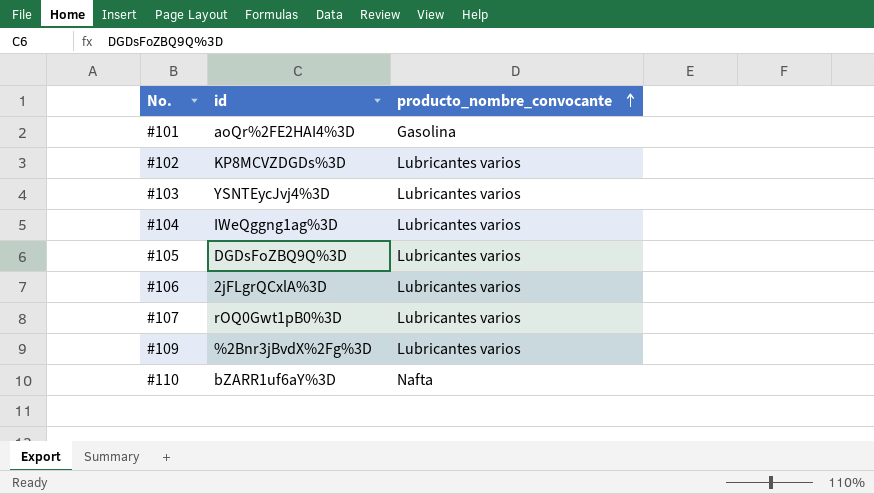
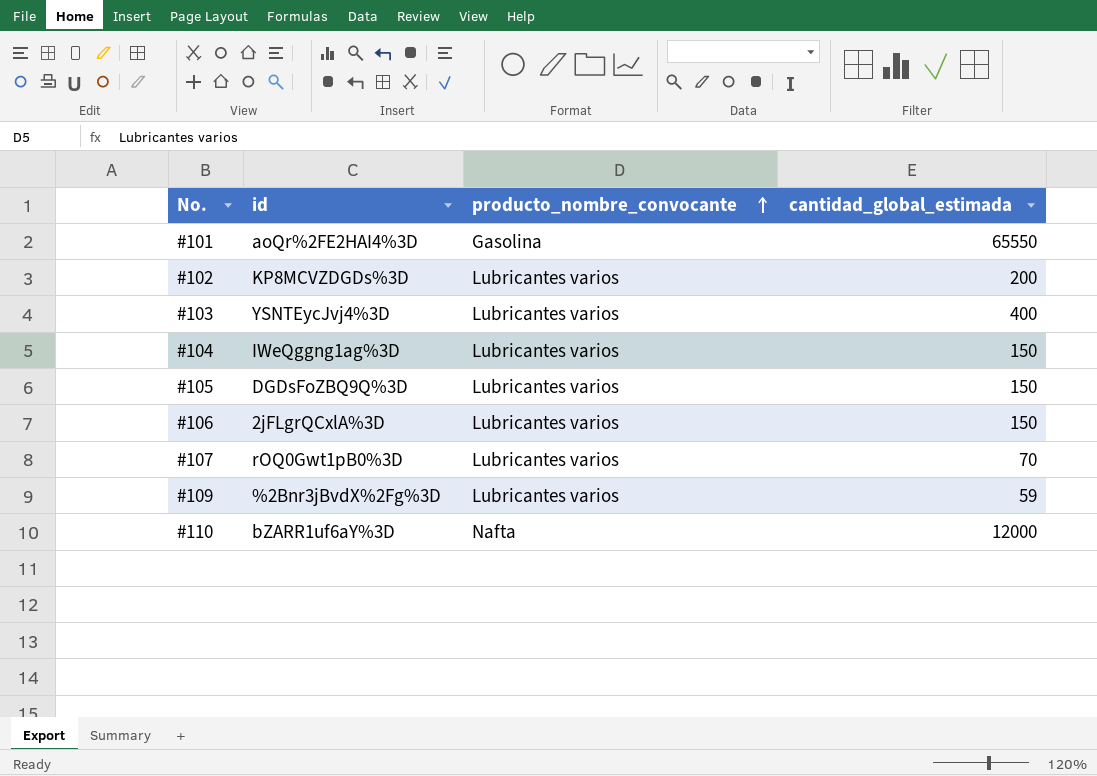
column cantidad_global_estimada | position: none -> 4

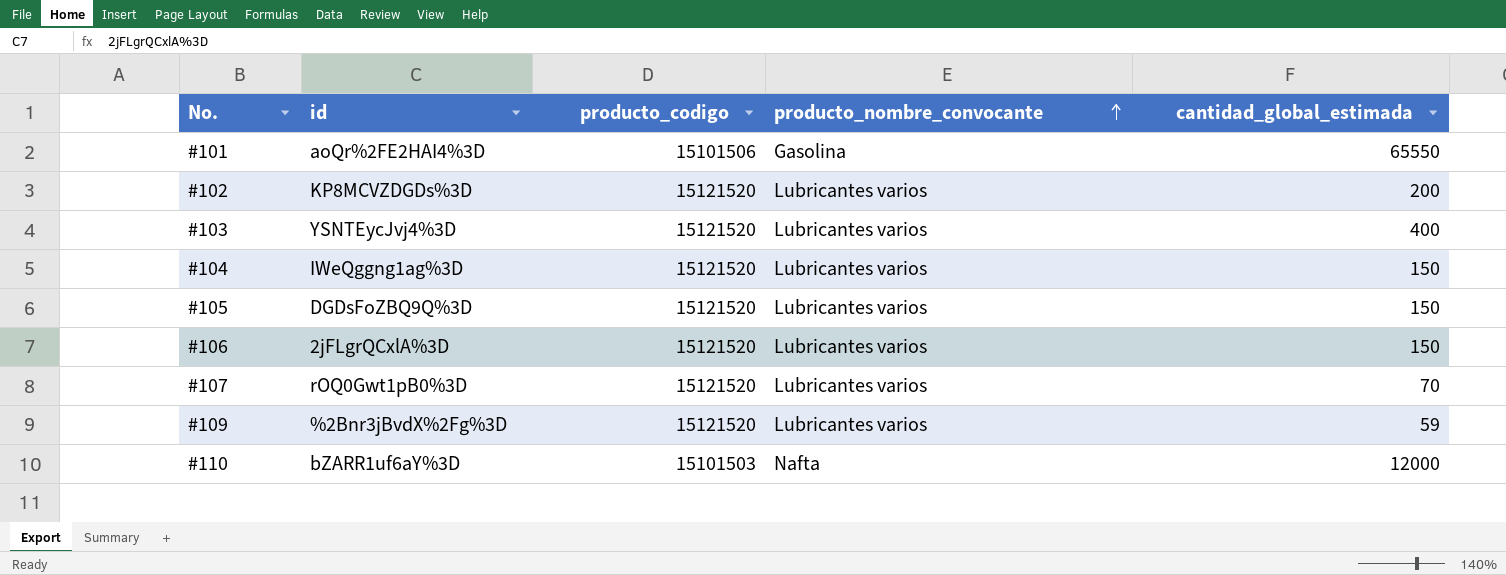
column producto_codigo | position: none -> 3

